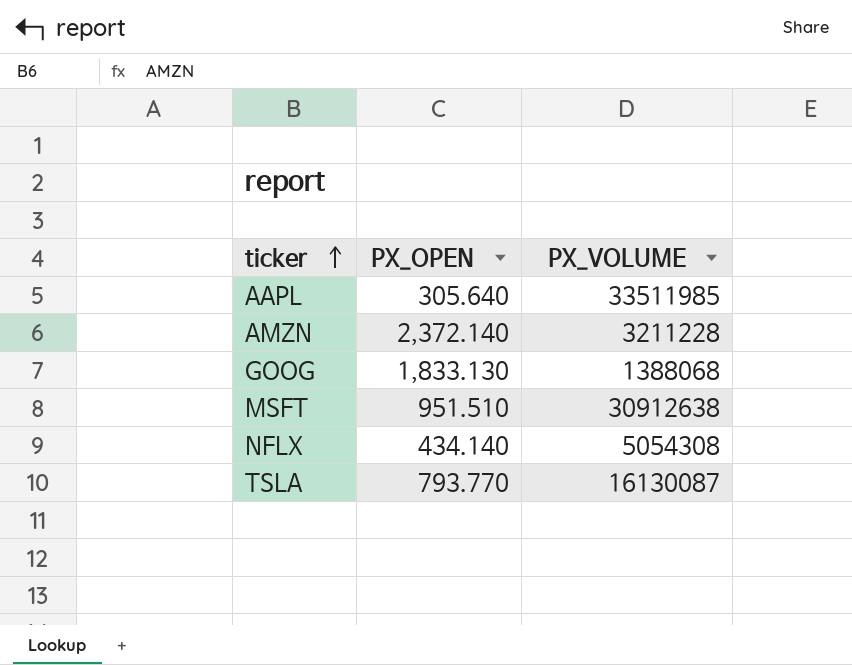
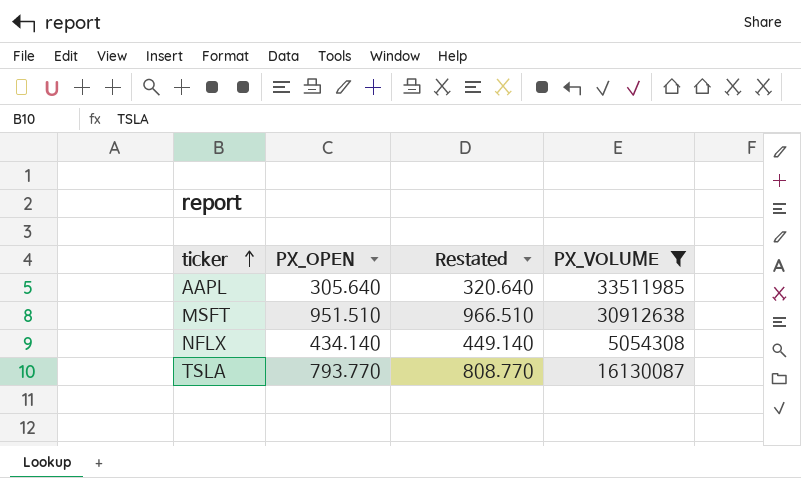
filter: none -> PX_VOLUME >= 5054308
column Restated | formula: none -> [PX_OPEN] + 15

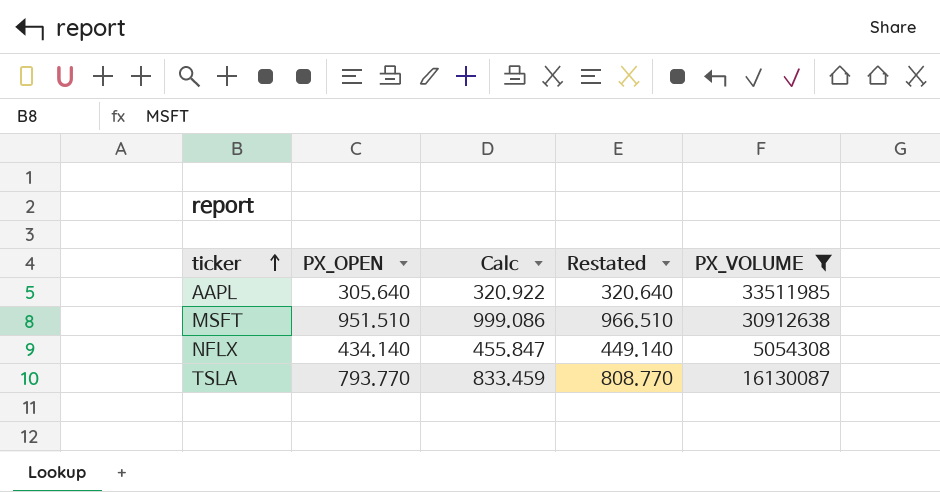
column Calc | formula: none -> [PX_OPEN] * 1.05

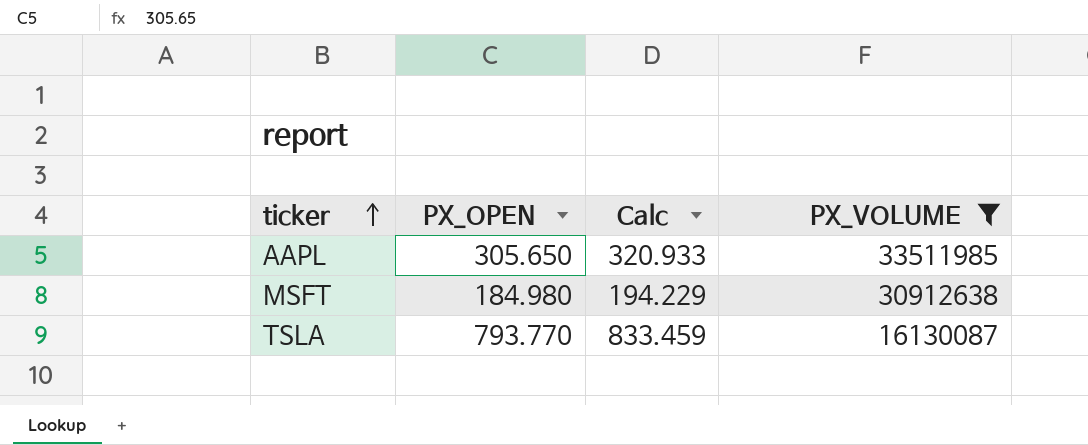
column Restated | formula: [PX_OPEN] + 15 -> none
row NFLX: 434.140 | 455.847 | 449.140 | 5054308 -> none
AAPL | PX_OPEN: 305.640 -> 305.650
AAPL | Calc: 320.922 -> 320.933
MSFT | PX_OPEN: 951.510 -> 184.980
MSFT | Calc: 999.086 -> 194.229

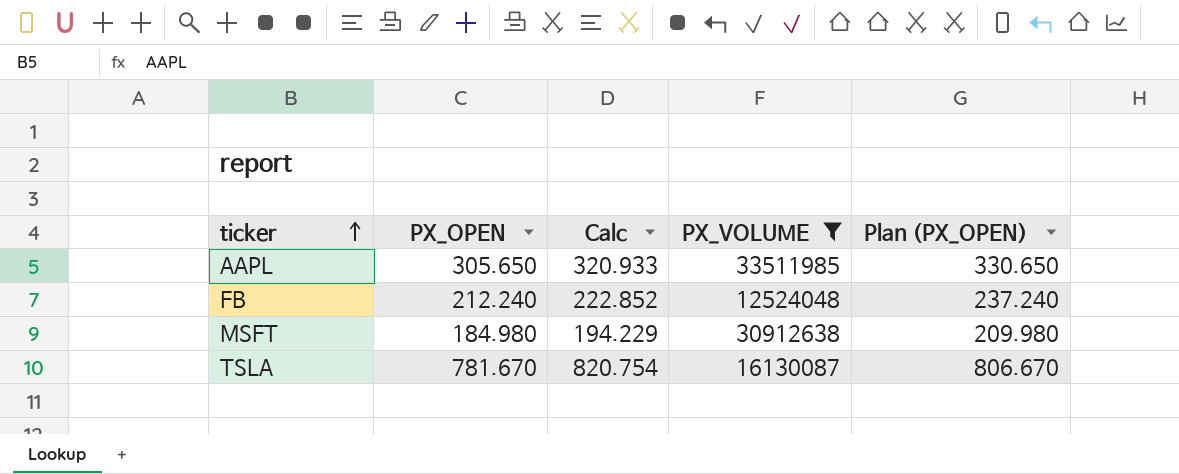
column Plan (PX_OPEN) | formula: none -> [PX_OPEN] + 25
row FB: none -> 212.240 | 222.852 | 12524048 | 237.240
TSLA | PX_OPEN: 793.770 -> 781.670
TSLA | Calc: 833.459 -> 820.754

